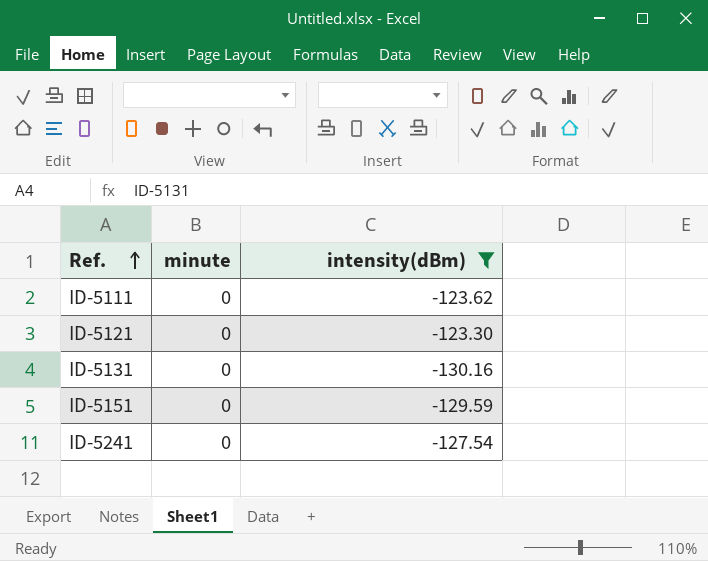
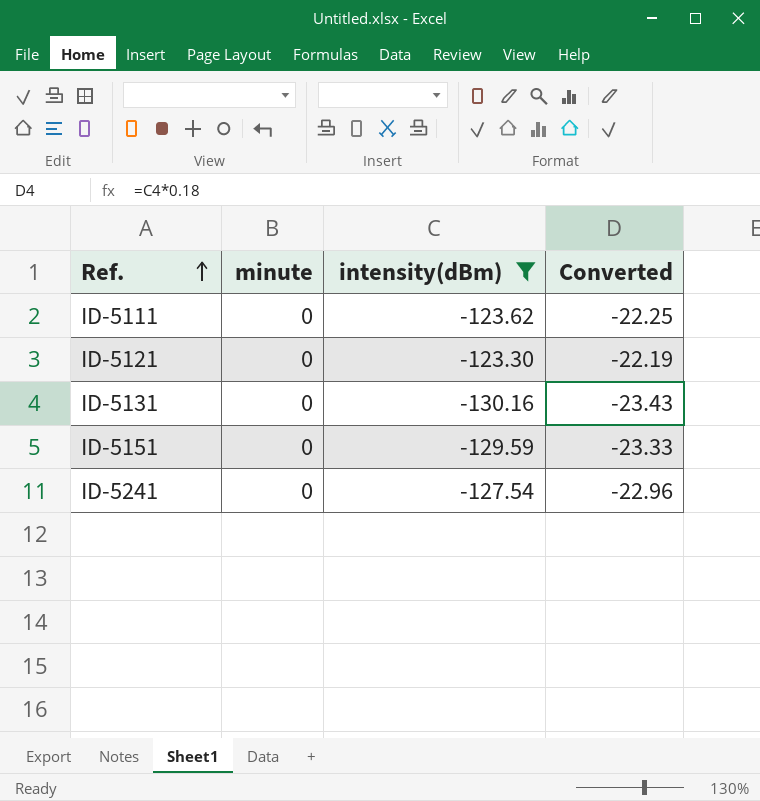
column Converted | formula: none -> [intensity(dBm)] * 0.18

